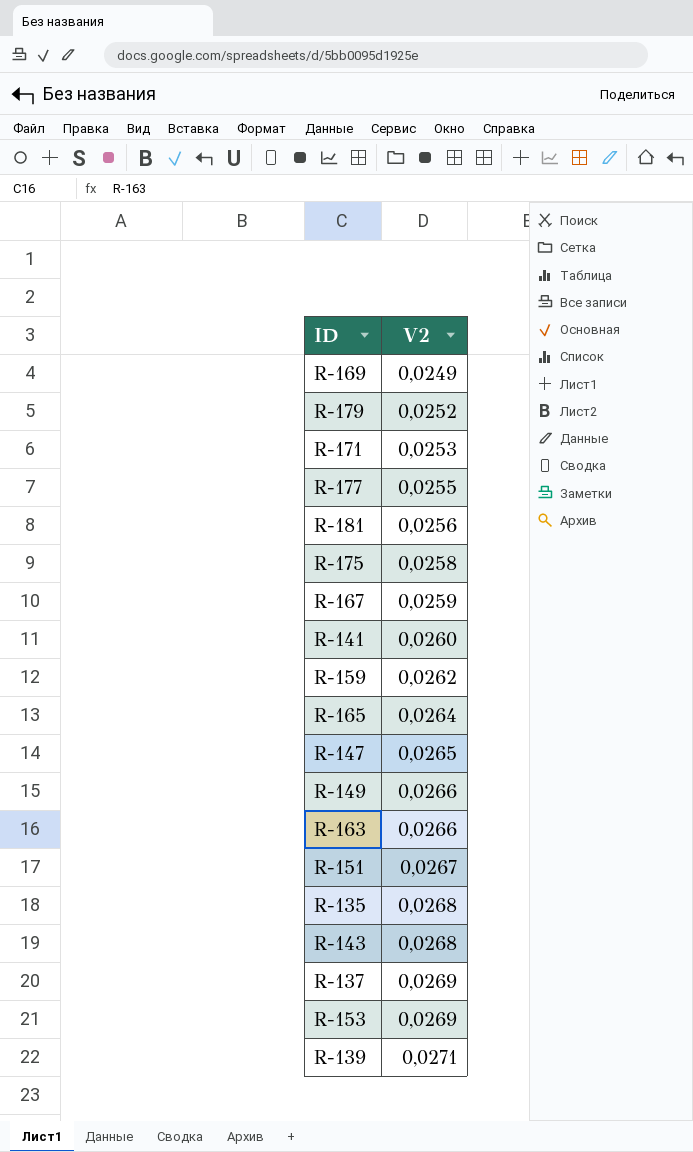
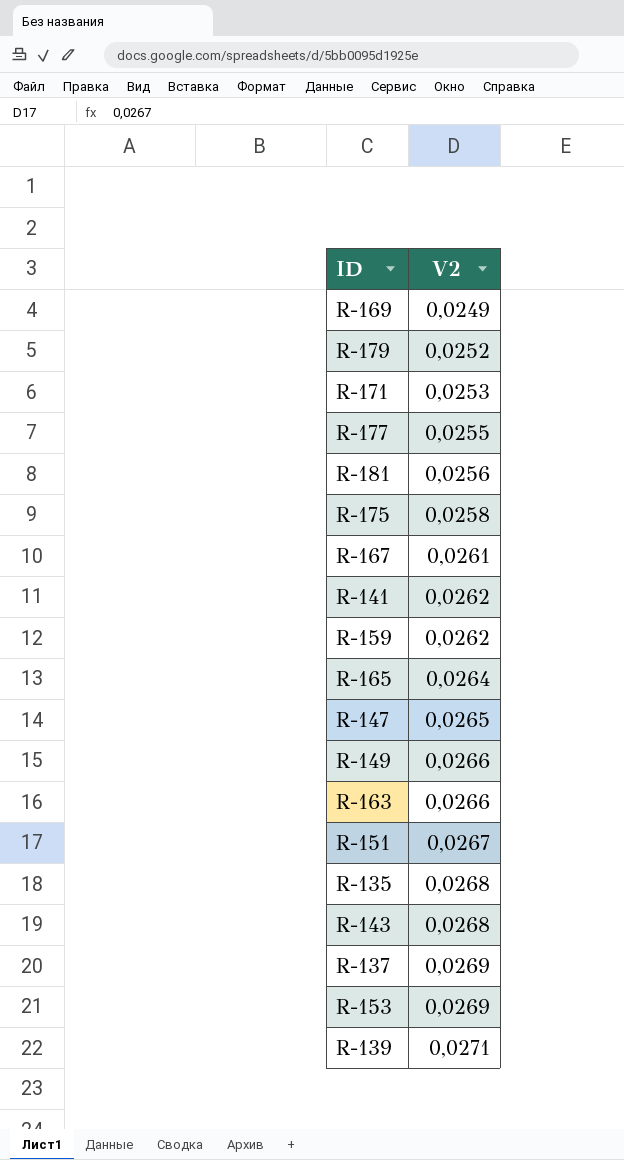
R-167 | V2: 0,0259 -> 0,0261
R-141 | V2: 0,0260 -> 0,0262

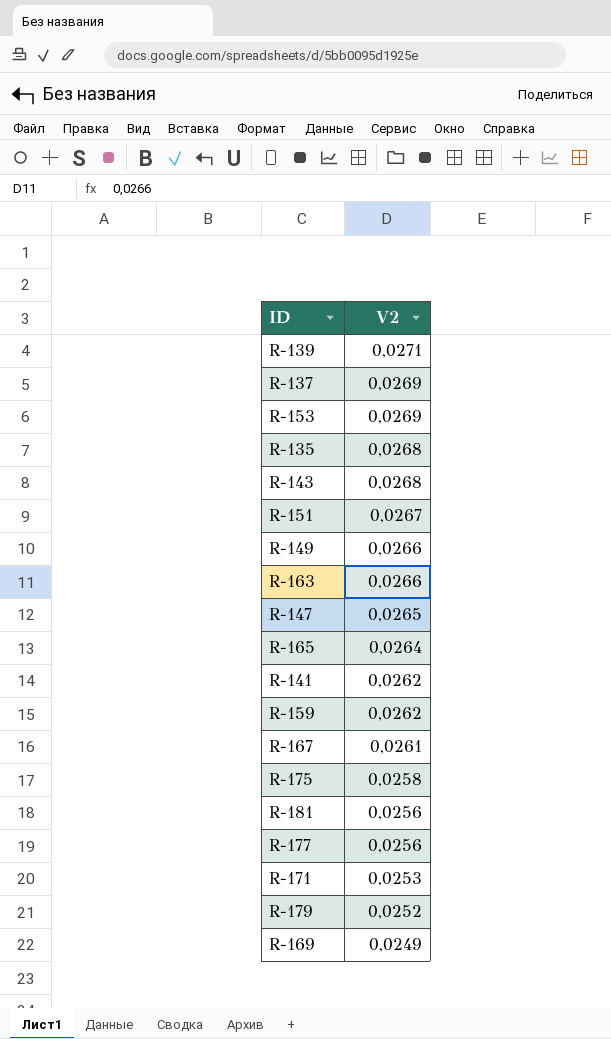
row order: V2 ascending -> V2 descending
R-177 | V2: 0,0255 -> 0,0256

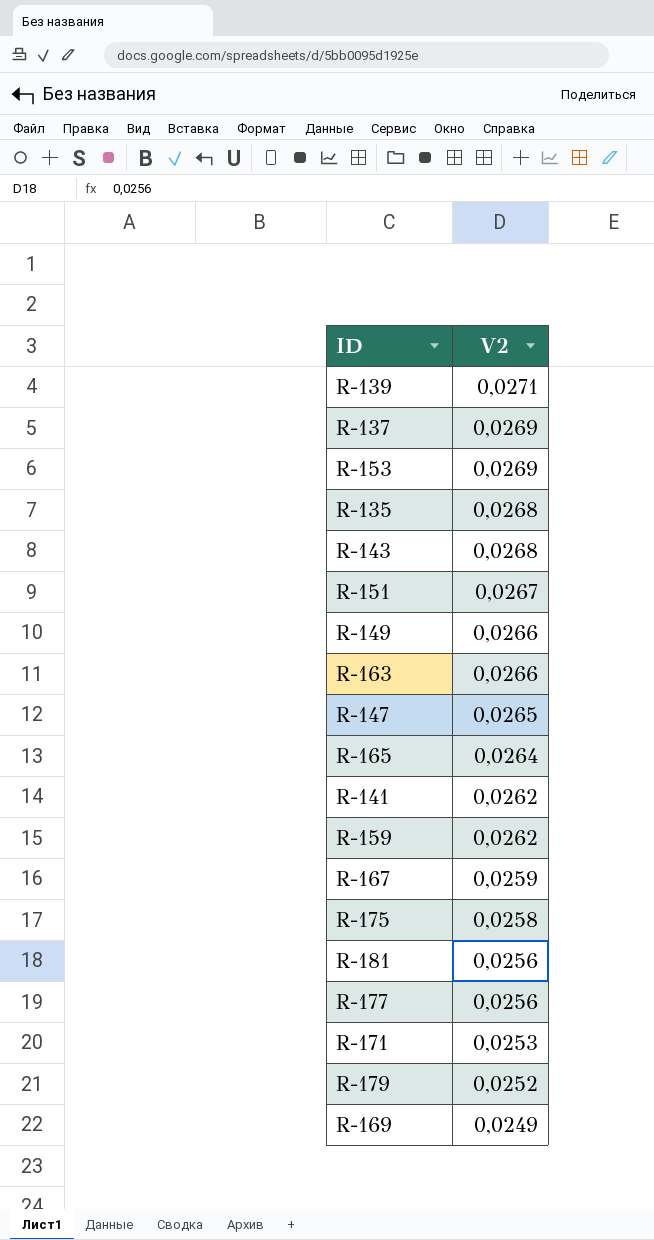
R-167 | V2: 0,0261 -> 0,0259

